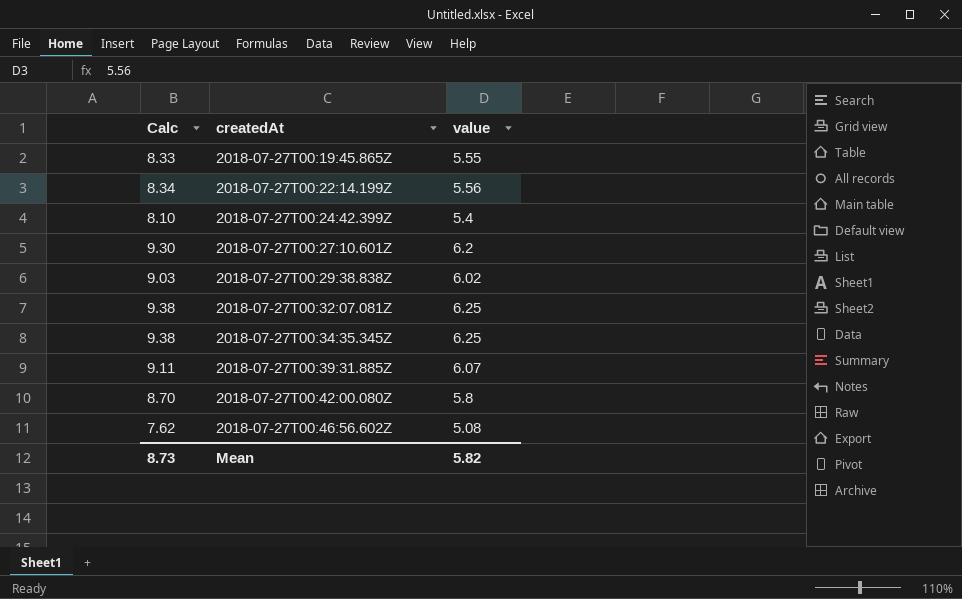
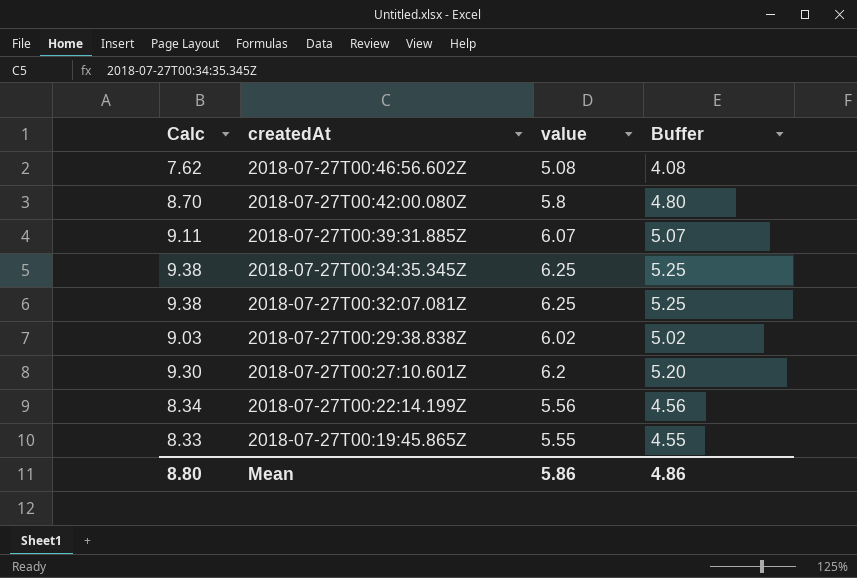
row order: createdAt ascending -> createdAt descending
column Buffer | formula: none -> [value] - 1
row 2018-07-27T00:24:42.399Z: 8.10 | 5.4 -> none
Mean | Calc: 8.73 -> 8.80
Mean | value: 5.82 -> 5.86

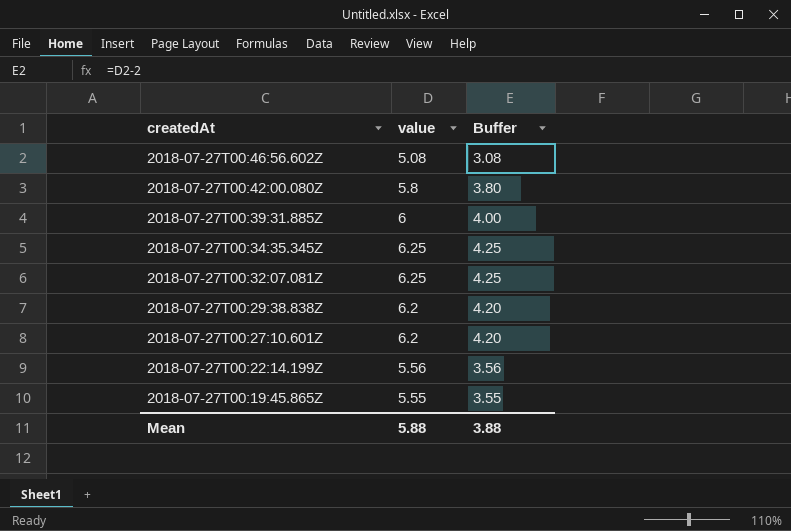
column Calc | formula: [value] * 1.5 -> none
column Buffer | formula: [value] - 1 -> [value] - 2
2018-07-27T00:39:31.885Z | value: 6.07 -> 6
2018-07-27T00:29:38.838Z | value: 6.02 -> 6.2
Mean | value: 5.86 -> 5.88
Mean | Buffer: 4.86 -> 3.88

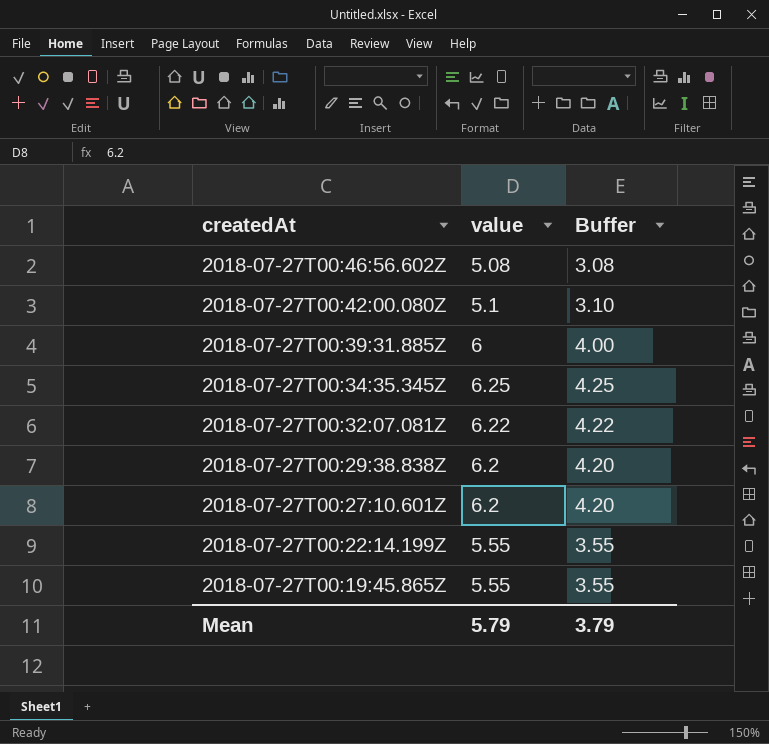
2018-07-27T00:42:00.080Z | value: 5.8 -> 5.1
2018-07-27T00:42:00.080Z | Buffer: 3.80 -> 3.10
2018-07-27T00:32:07.081Z | value: 6.25 -> 6.22
2018-07-27T00:32:07.081Z | Buffer: 4.25 -> 4.22
2018-07-27T00:22:14.199Z | value: 5.56 -> 5.55
2018-07-27T00:22:14.199Z | Buffer: 3.56 -> 3.55
Mean | value: 5.88 -> 5.79
Mean | Buffer: 3.88 -> 3.79

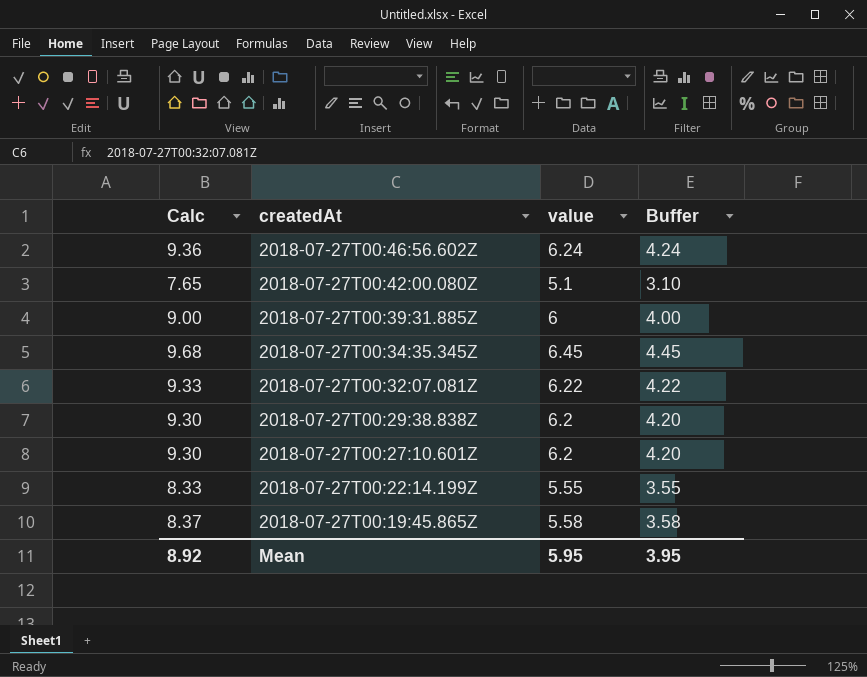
column Calc | formula: none -> [value] * 1.5
2018-07-27T00:46:56.602Z | value: 5.08 -> 6.24
2018-07-27T00:46:56.602Z | Buffer: 3.08 -> 4.24
2018-07-27T00:34:35.345Z | value: 6.25 -> 6.45
2018-07-27T00:34:35.345Z | Buffer: 4.25 -> 4.45
2018-07-27T00:19:45.865Z | value: 5.55 -> 5.58
2018-07-27T00:19:45.865Z | Buffer: 3.55 -> 3.58
Mean | value: 5.79 -> 5.95
Mean | Buffer: 3.79 -> 3.95

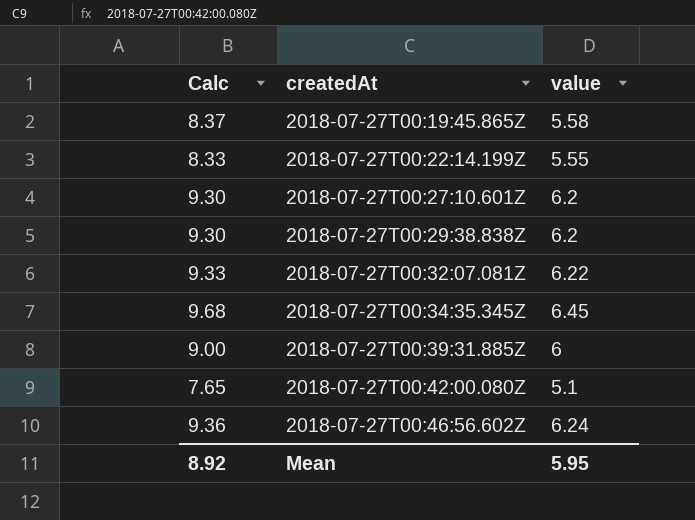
row order: createdAt descending -> createdAt ascending
column Buffer | formula: [value] - 2 -> none

